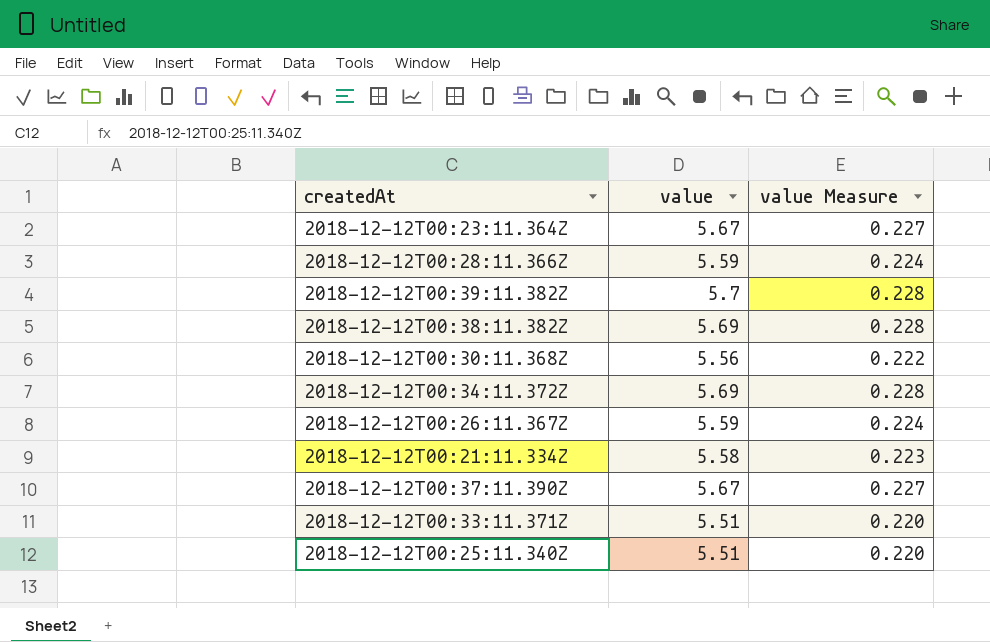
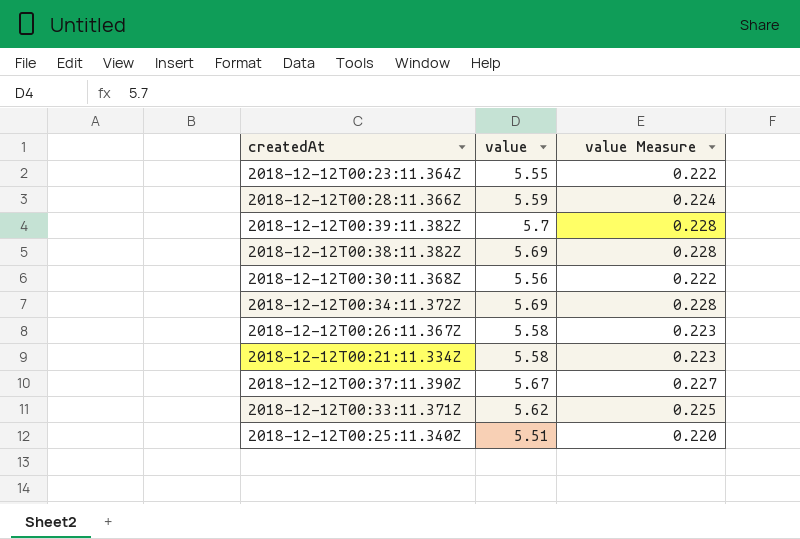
2018-12-12T00:23:11.364Z | value: 5.67 -> 5.55
2018-12-12T00:23:11.364Z | value Measure: 0.227 -> 0.222
2018-12-12T00:26:11.367Z | value: 5.59 -> 5.58
2018-12-12T00:26:11.367Z | value Measure: 0.224 -> 0.223
2018-12-12T00:33:11.371Z | value: 5.51 -> 5.62
2018-12-12T00:33:11.371Z | value Measure: 0.220 -> 0.225

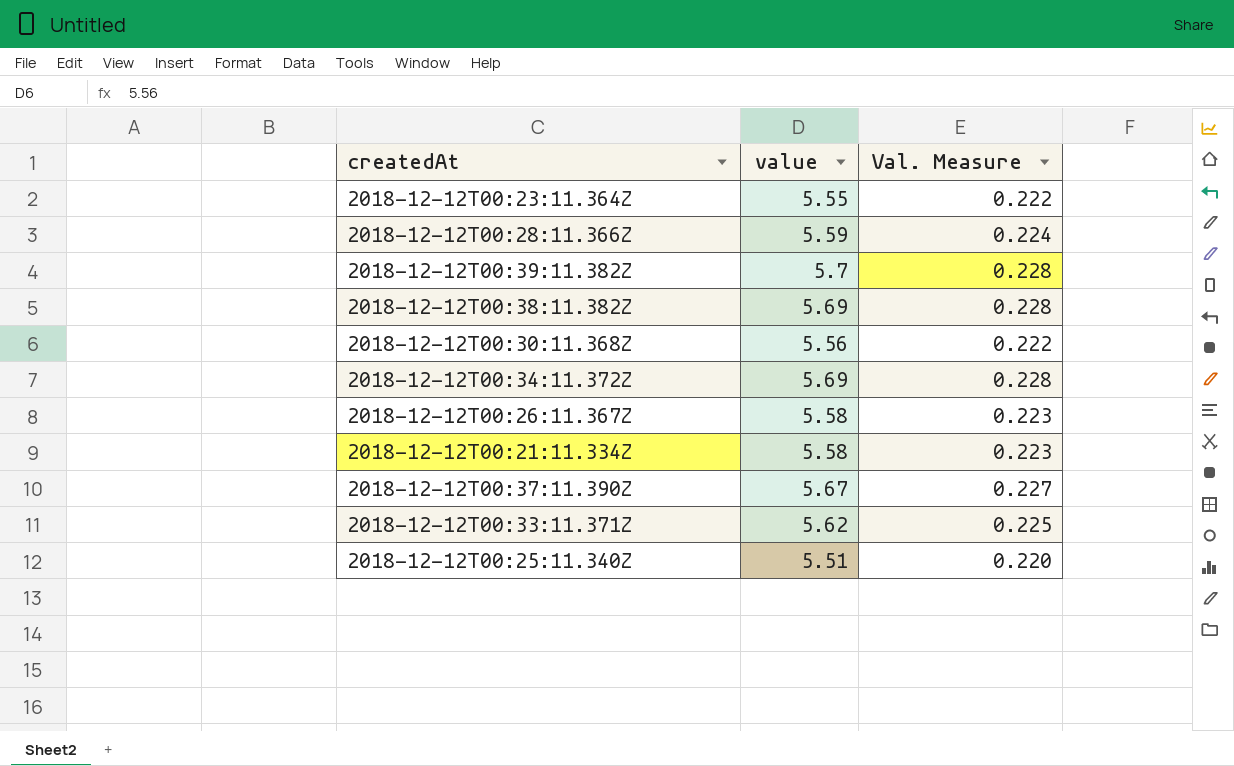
column name: value Measure -> Val. Measure

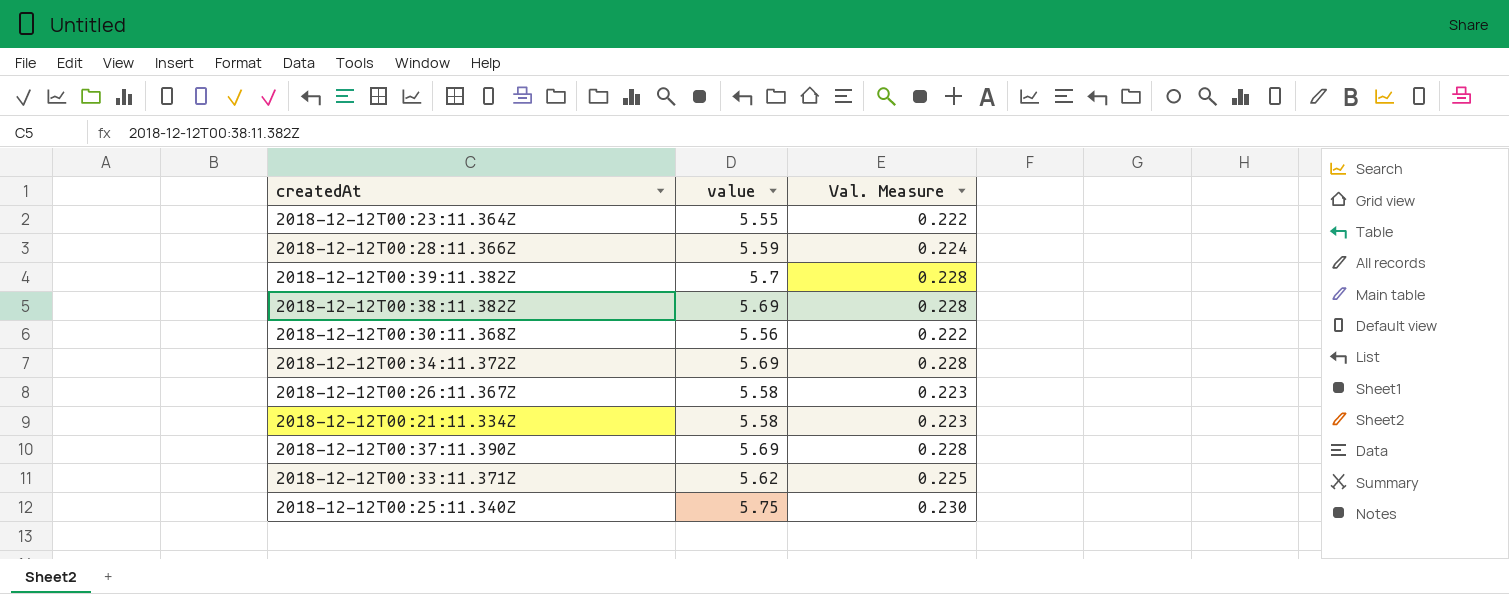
2018-12-12T00:37:11.390Z | value: 5.67 -> 5.69
2018-12-12T00:37:11.390Z | Val. Measure: 0.227 -> 0.228
2018-12-12T00:25:11.340Z | value: 5.51 -> 5.75
2018-12-12T00:25:11.340Z | Val. Measure: 0.220 -> 0.230

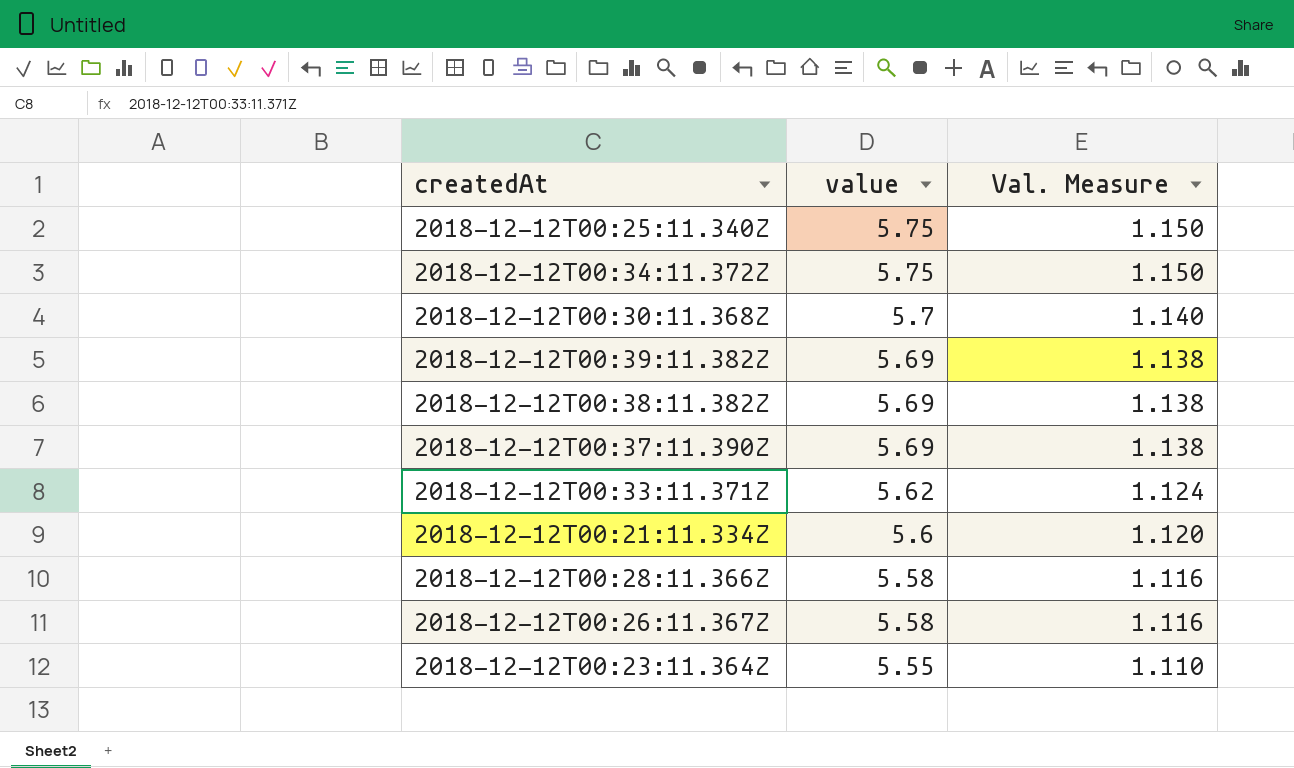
row order: none -> value descending
column Val. Measure | formula: [value] * 0.04 -> [value] * 0.2
2018-12-12T00:34:11.372Z | value: 5.69 -> 5.75
2018-12-12T00:30:11.368Z | value: 5.56 -> 5.7
2018-12-12T00:39:11.382Z | value: 5.7 -> 5.69
2018-12-12T00:21:11.334Z | value: 5.58 -> 5.6
2018-12-12T00:28:11.366Z | value: 5.59 -> 5.58

